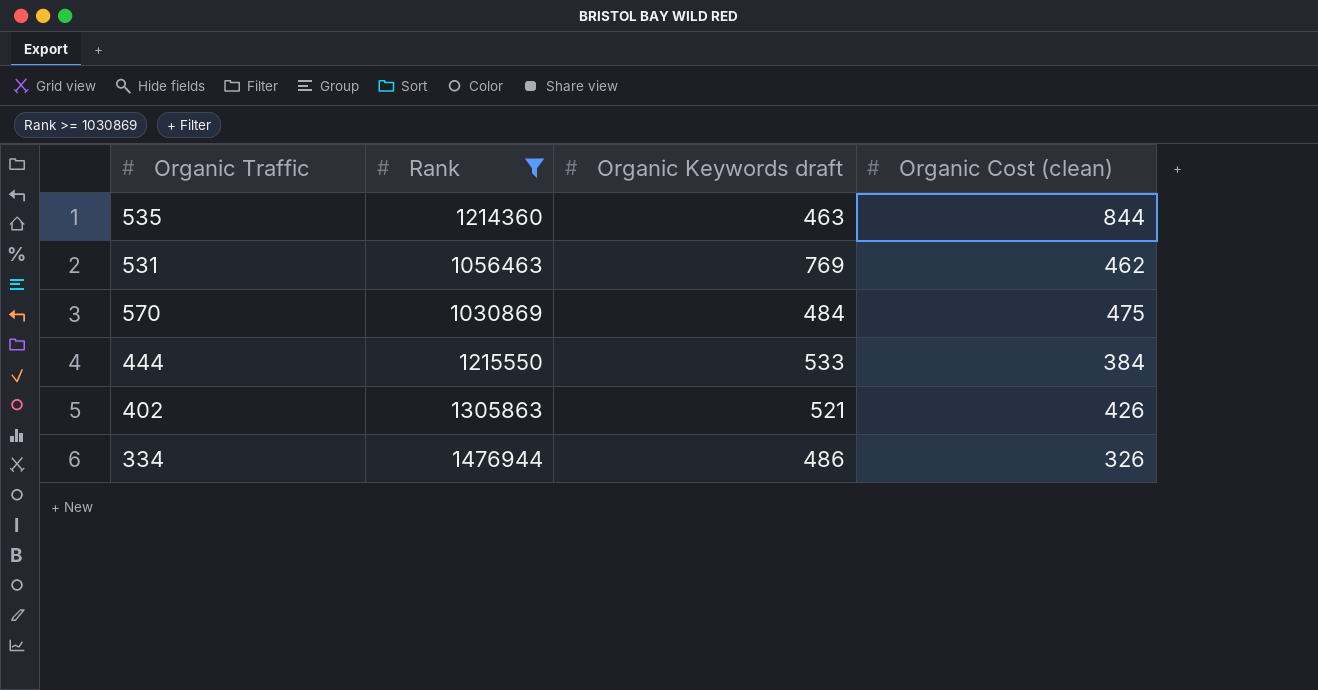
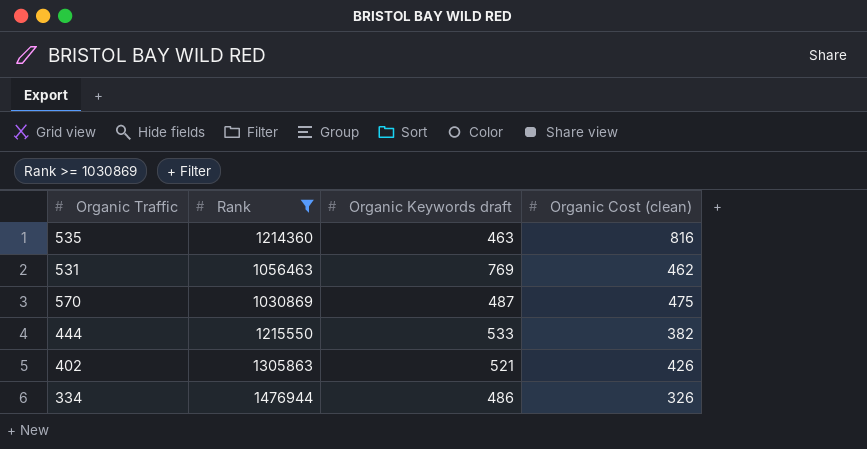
535 | Organic Cost (clean): 844 -> 816
570 | Organic Keywords draft: 484 -> 487
444 | Organic Cost (clean): 384 -> 382

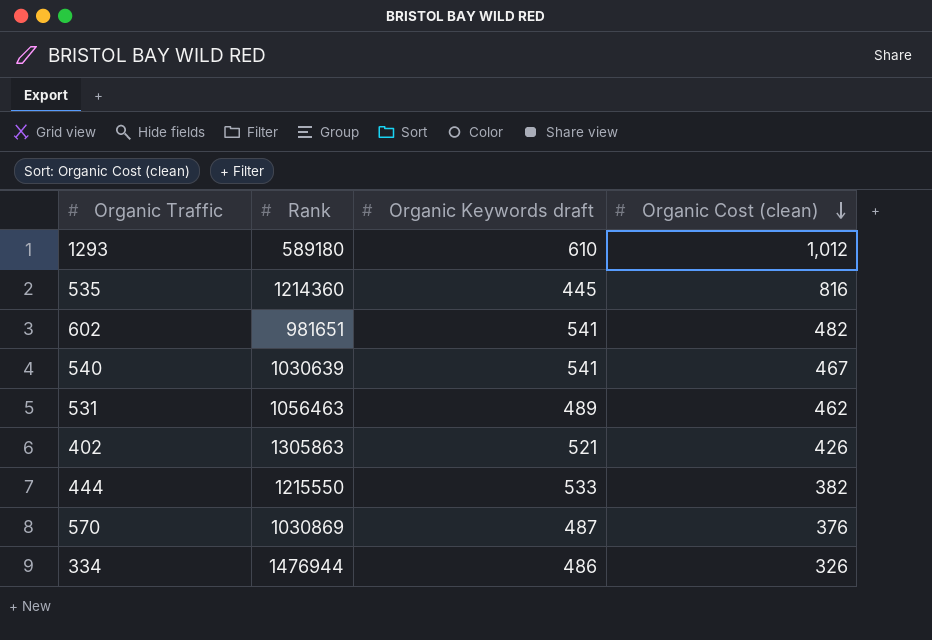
filter: Rank >= 1030869 -> none
row order: none -> Organic Cost (clean) descending
535 | Organic Keywords draft: 463 -> 445
531 | Organic Keywords draft: 769 -> 489
570 | Organic Cost (clean): 475 -> 376

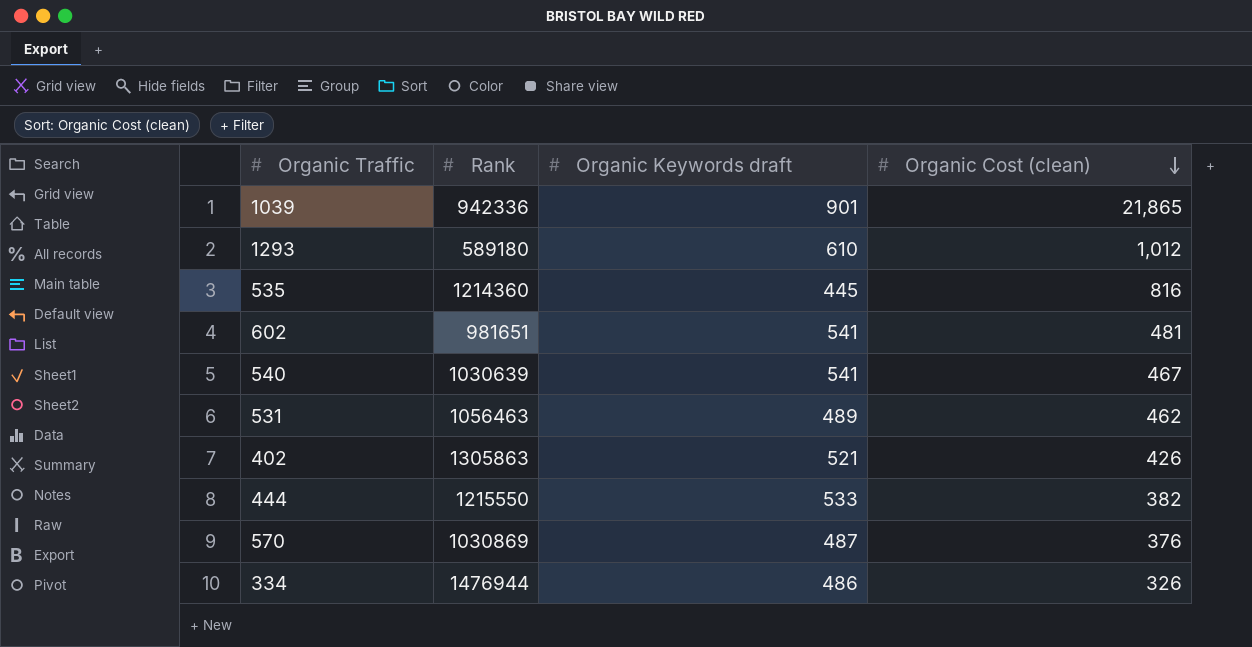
row 1039: none -> 942336 | 901 | 21,865
602 | Organic Cost (clean): 482 -> 481

